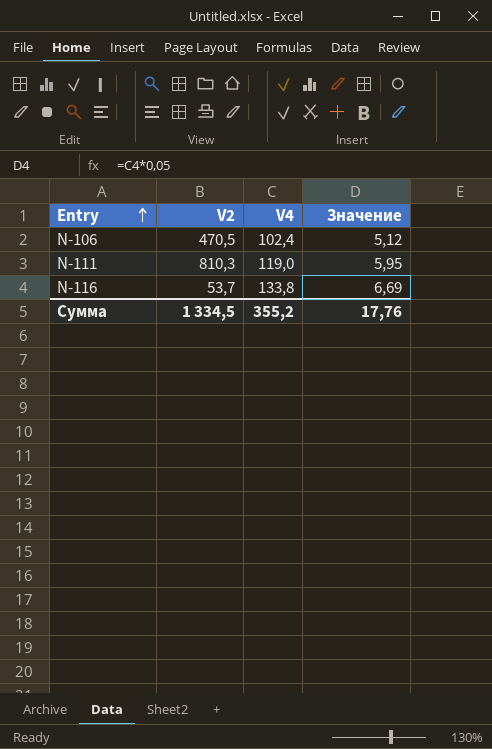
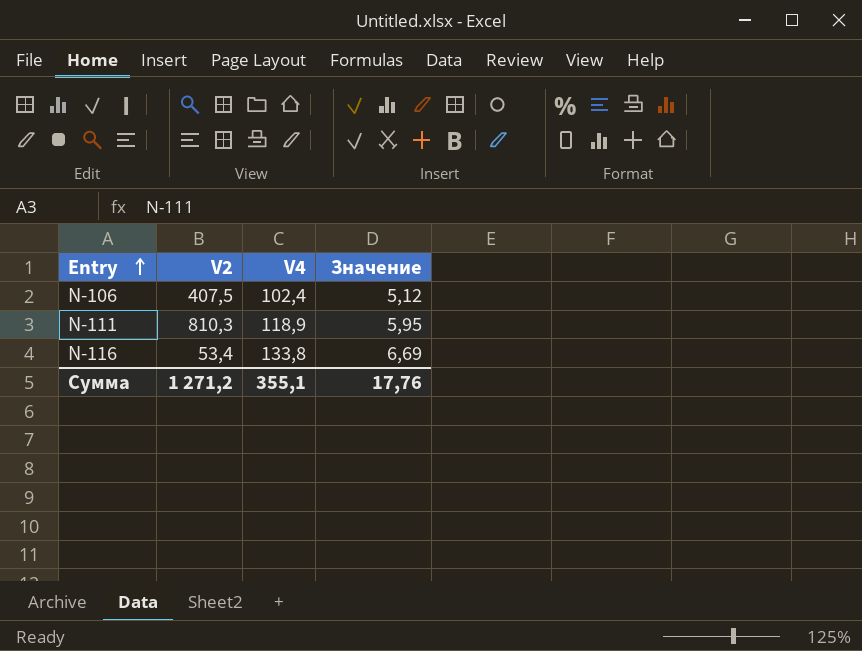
N-106 | V2: 470,5 -> 407,5
N-111 | V4: 119,0 -> 118,9
N-116 | V2: 53,7 -> 53,4
Сумма | V2: 1 334,5 -> 1 271,2
Сумма | V4: 355,2 -> 355,1

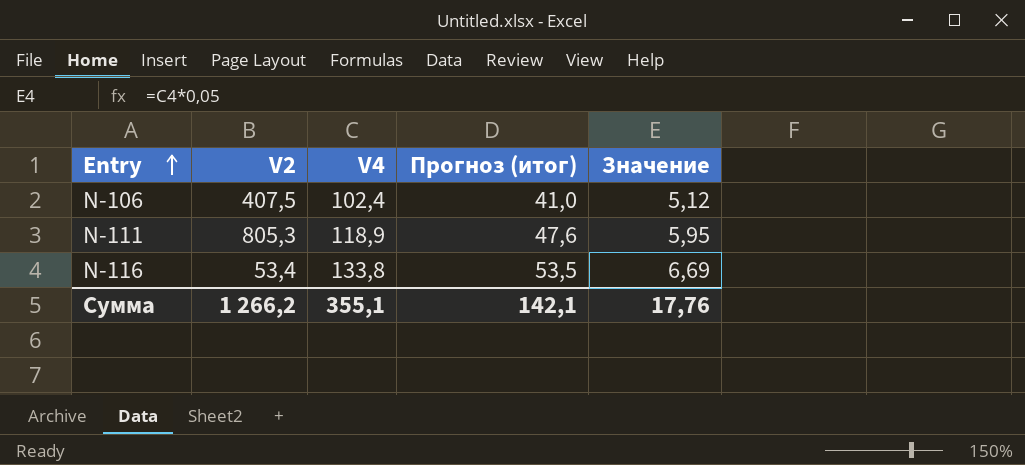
column Прогноз (итог) | formula: none -> [V4] * 0,4
N-111 | V2: 810,3 -> 805,3
Сумма | V2: 1 271,2 -> 1 266,2

